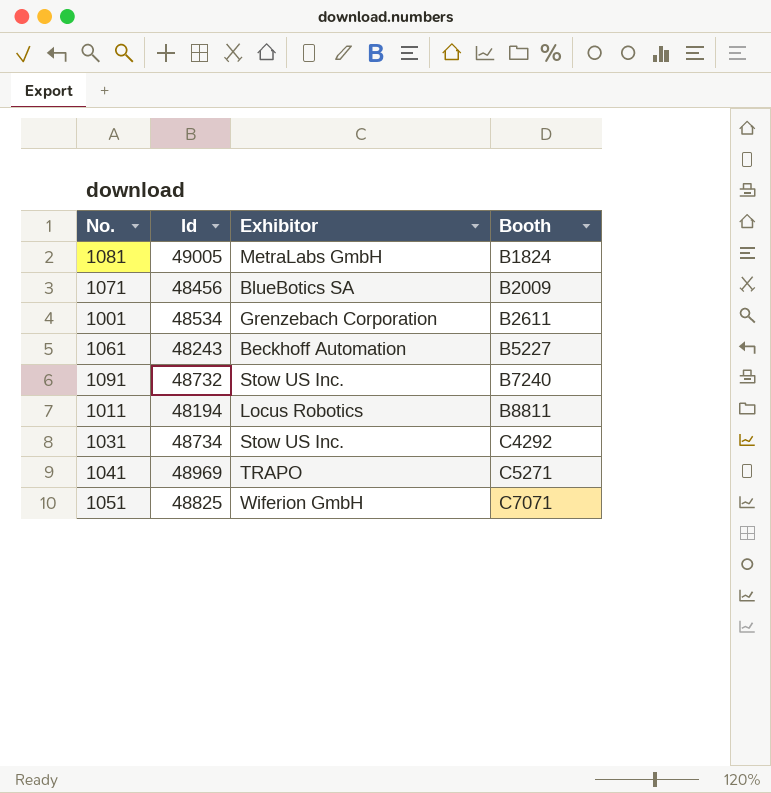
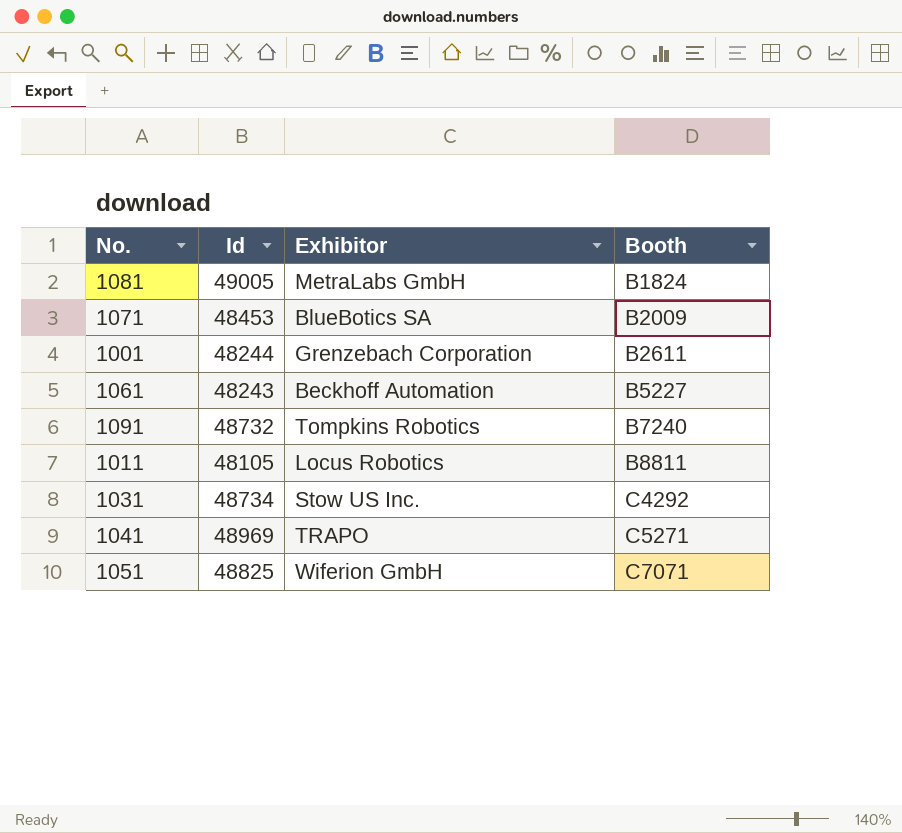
1071 | Id: 48456 -> 48453
1001 | Id: 48534 -> 48244
1091 | Exhibitor: Stow US Inc. -> Tompkins Robotics
1011 | Id: 48194 -> 48105

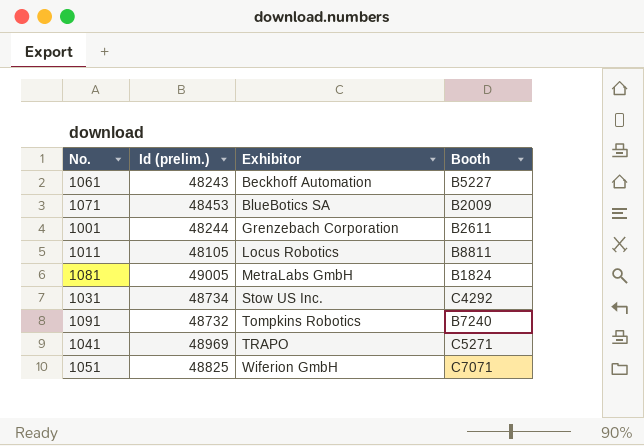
row order: Booth ascending -> Exhibitor ascending
column name: Id -> Id (prelim.)

